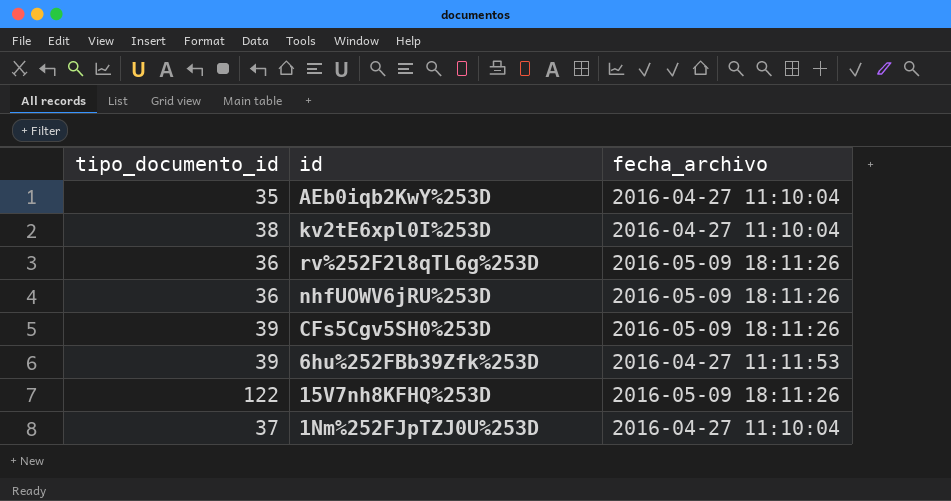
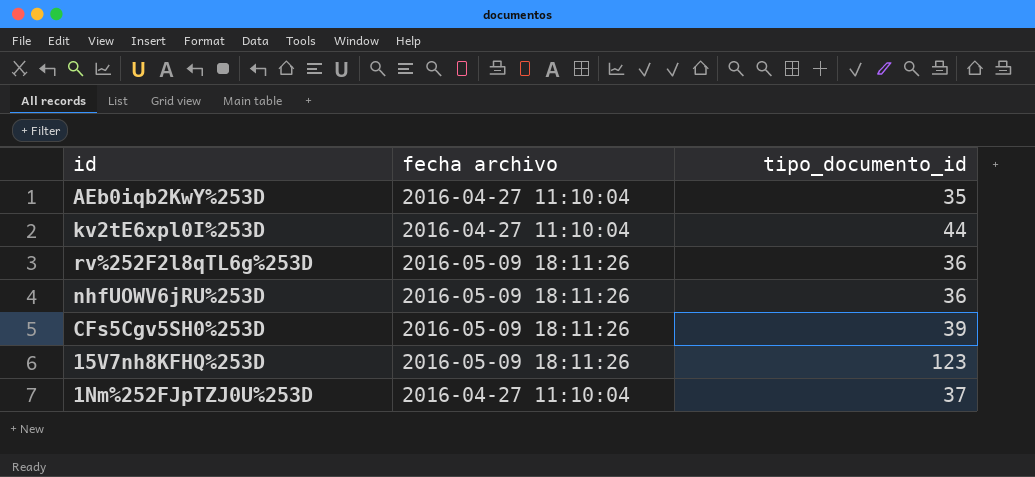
column name: fecha_archivo -> fecha archivo
column tipo_documento_id | position: 1 -> 3
row 6hu%252FBb39Zfk%253D: 39 | 2016-04-27 11:11:53 -> none
kv2tE6xpl0I%253D | tipo_documento_id: 38 -> 44
15V7nh8KFHQ%253D | tipo_documento_id: 122 -> 123

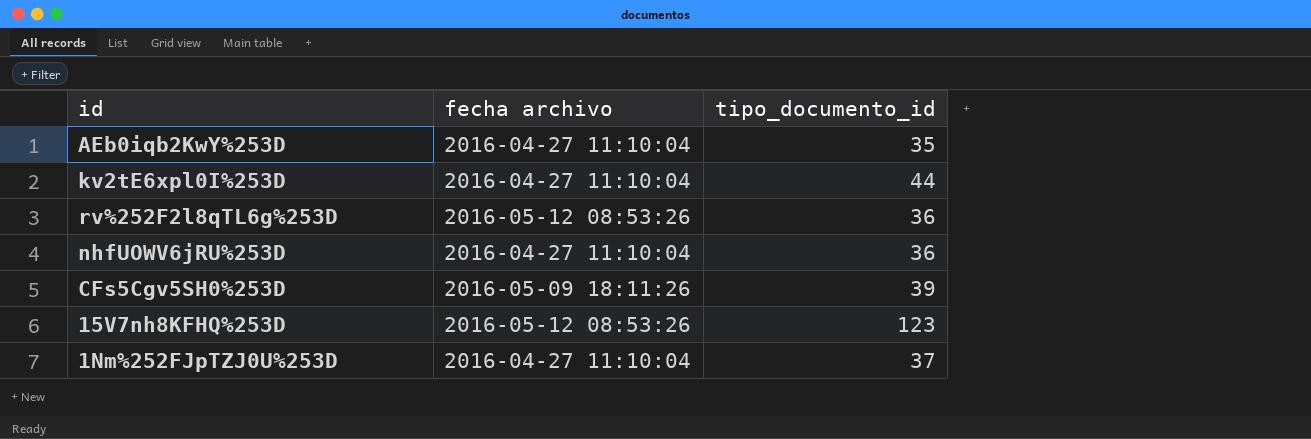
rv%252F2l8qTL6g%253D | fecha archivo: 2016-05-09 18:11:26 -> 2016-05-12 08:53:26
nhfUOWV6jRU%253D | fecha archivo: 2016-05-09 18:11:26 -> 2016-04-27 11:10:04
15V7nh8KFHQ%253D | fecha archivo: 2016-05-09 18:11:26 -> 2016-05-12 08:53:26

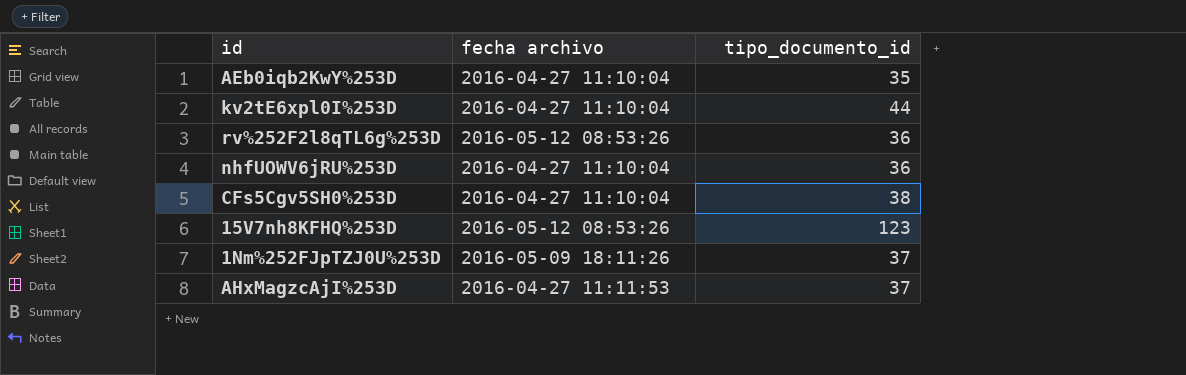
CFs5Cgv5SH0%253D | fecha archivo: 2016-05-09 18:11:26 -> 2016-04-27 11:10:04
CFs5Cgv5SH0%253D | tipo_documento_id: 39 -> 38
1Nm%252FJpTZJ0U%253D | fecha archivo: 2016-04-27 11:10:04 -> 2016-05-09 18:11:26
row AHxMagzcAjI%253D: none -> 2016-04-27 11:11:53 | 37

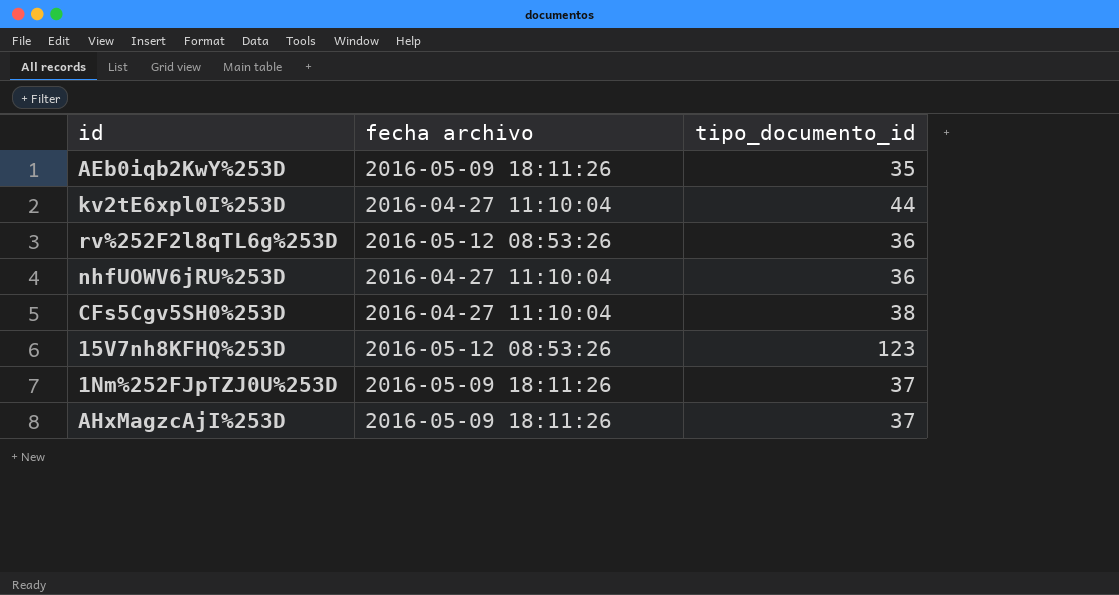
AEb0iqb2KwY%253D | fecha archivo: 2016-04-27 11:10:04 -> 2016-05-09 18:11:26
AHxMagzcAjI%253D | fecha archivo: 2016-04-27 11:11:53 -> 2016-05-09 18:11:26

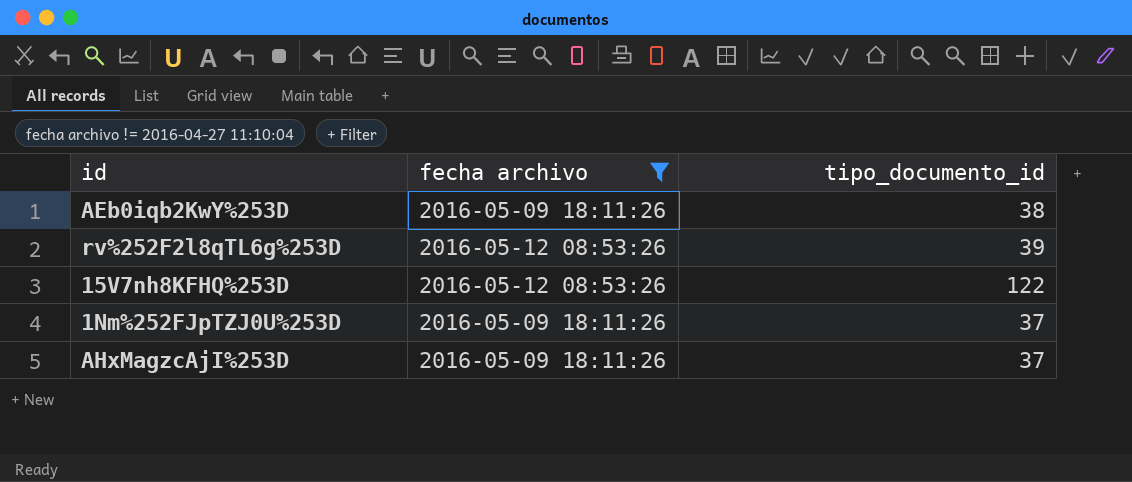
filter: none -> fecha archivo != 2016-04-27 11:10:04
AEb0iqb2KwY%253D | tipo_documento_id: 35 -> 38
rv%252F2l8qTL6g%253D | tipo_documento_id: 36 -> 39
15V7nh8KFHQ%253D | tipo_documento_id: 123 -> 122

